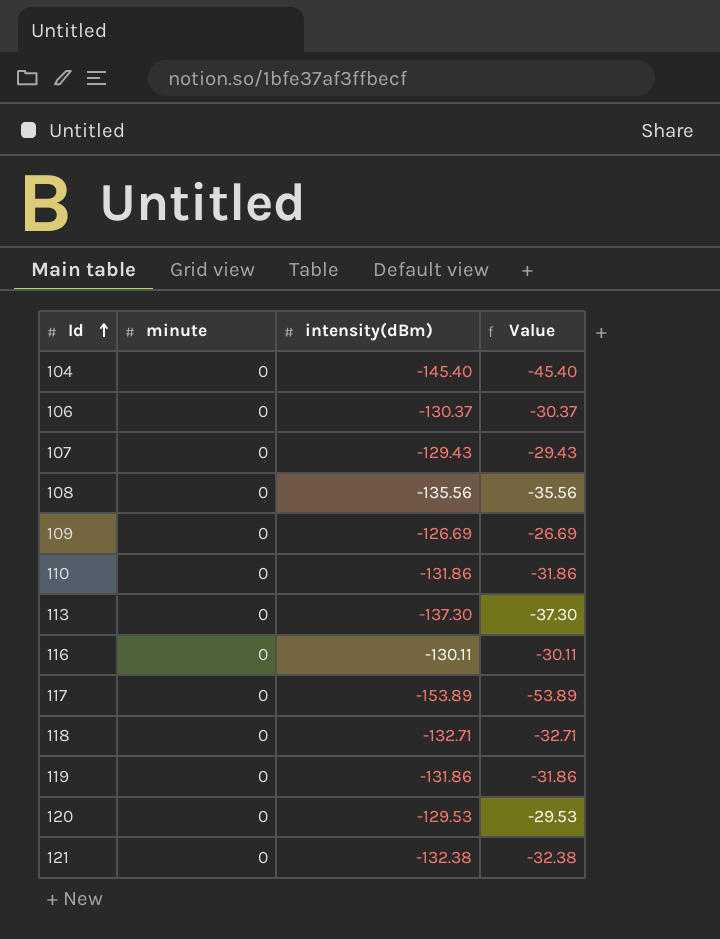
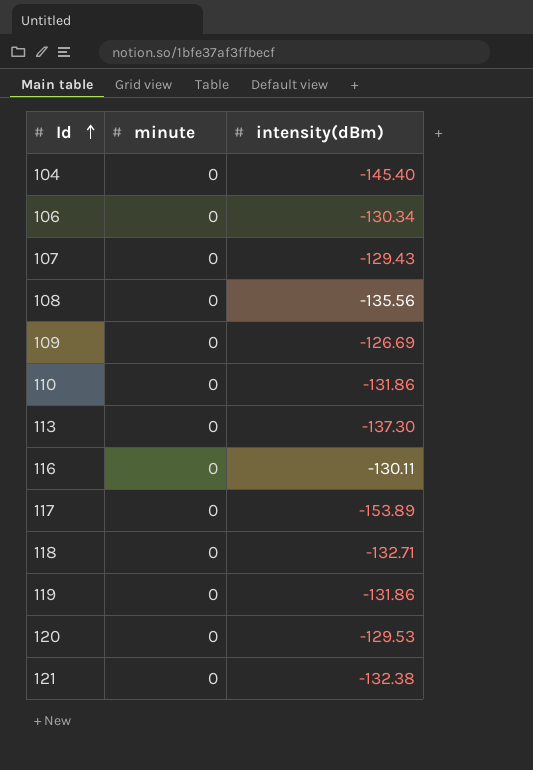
column Value | formula: [intensity(dBm)] + 100 -> none
106 | intensity(dBm): -130.37 -> -130.34

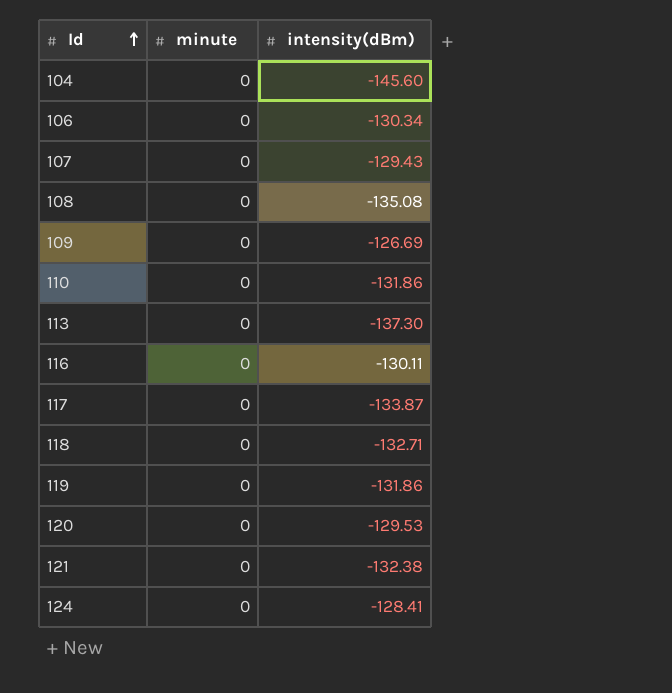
104 | intensity(dBm): -145.40 -> -145.60
108 | intensity(dBm): -135.56 -> -135.08
117 | intensity(dBm): -153.89 -> -133.87
row 124: none -> 0 | -128.41

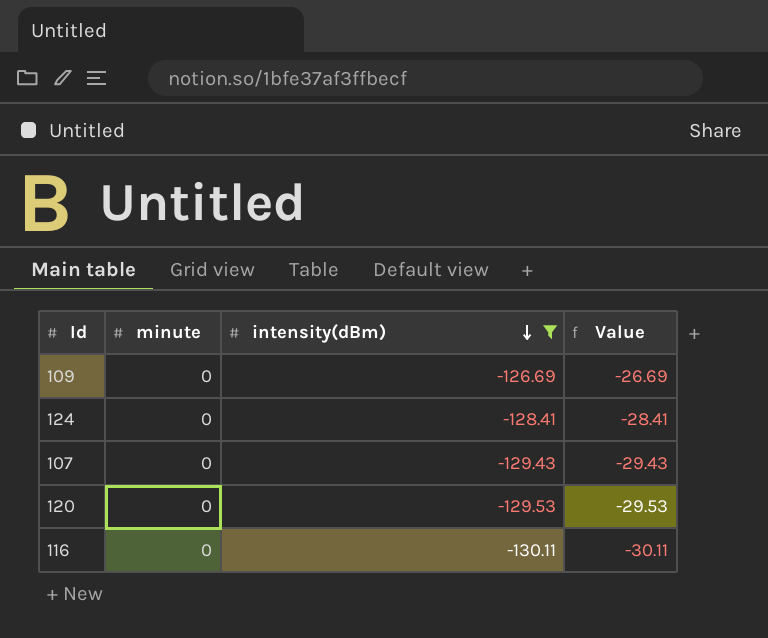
filter: none -> intensity(dBm) >= -130.11
row order: Id ascending -> intensity(dBm) descending
column Value | formula: none -> [intensity(dBm)] + 100

